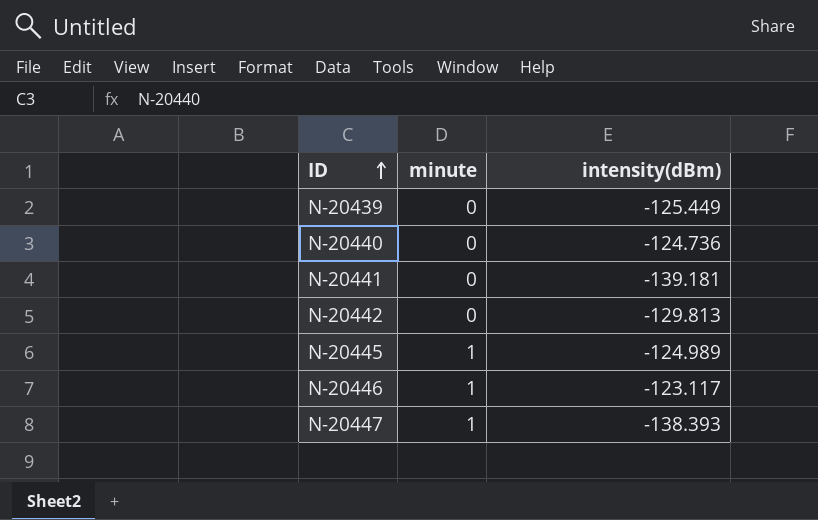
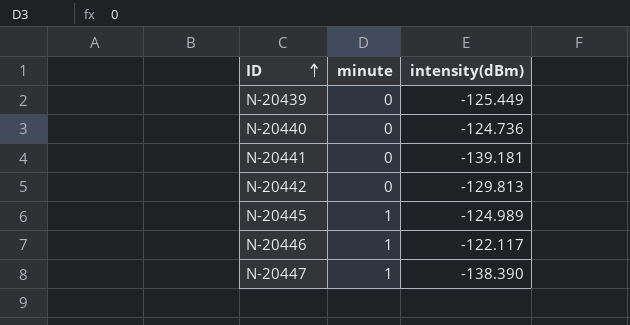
N-20446 | intensity(dBm): -123.117 -> -122.117
N-20447 | intensity(dBm): -138.393 -> -138.390

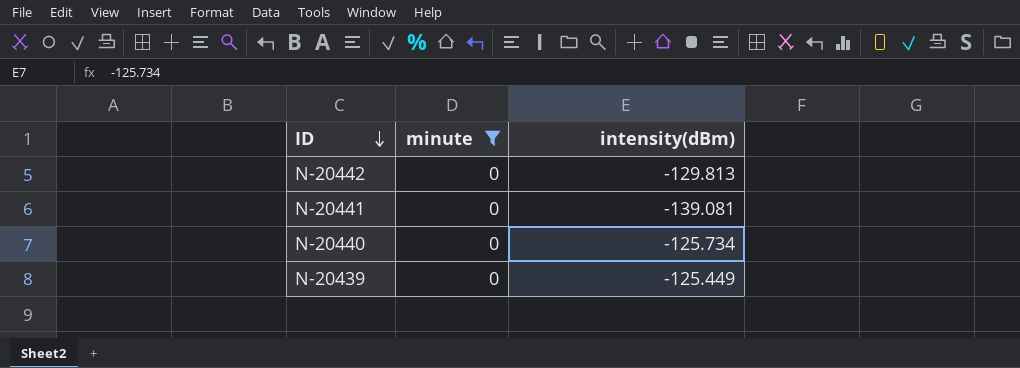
filter: none -> minute = 0
row order: ID ascending -> ID descending
N-20441 | intensity(dBm): -139.181 -> -139.081
N-20440 | intensity(dBm): -124.736 -> -125.734

